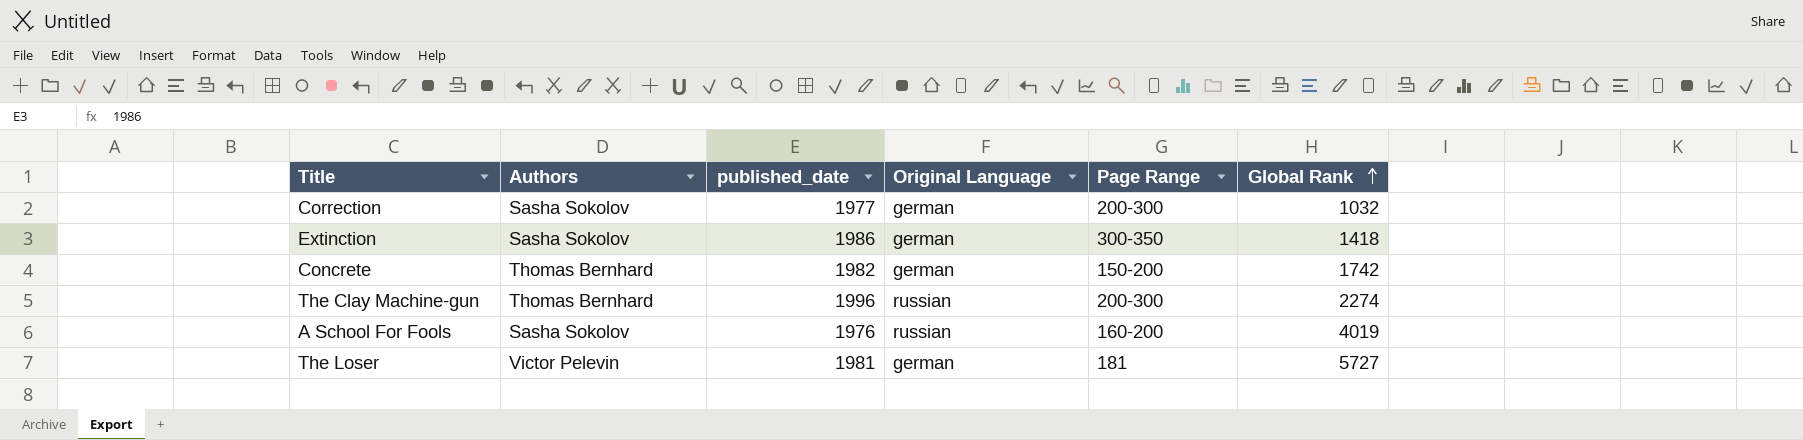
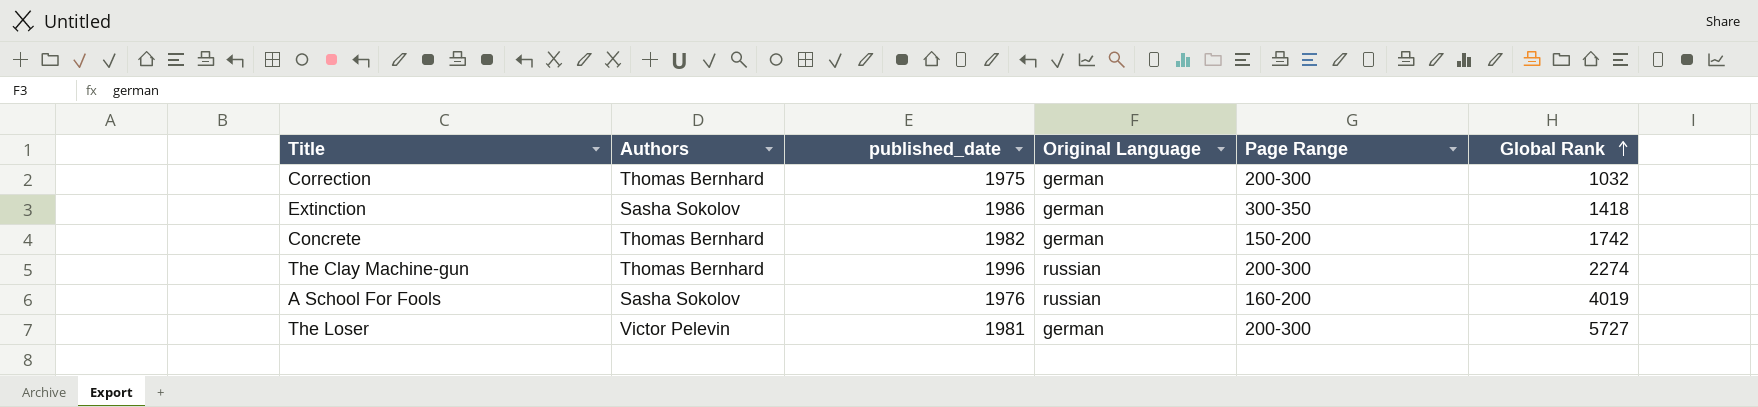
Correction | Authors: Sasha Sokolov -> Thomas Bernhard
Correction | published_date: 1977 -> 1975
The Loser | Page Range: 181 -> 200-300

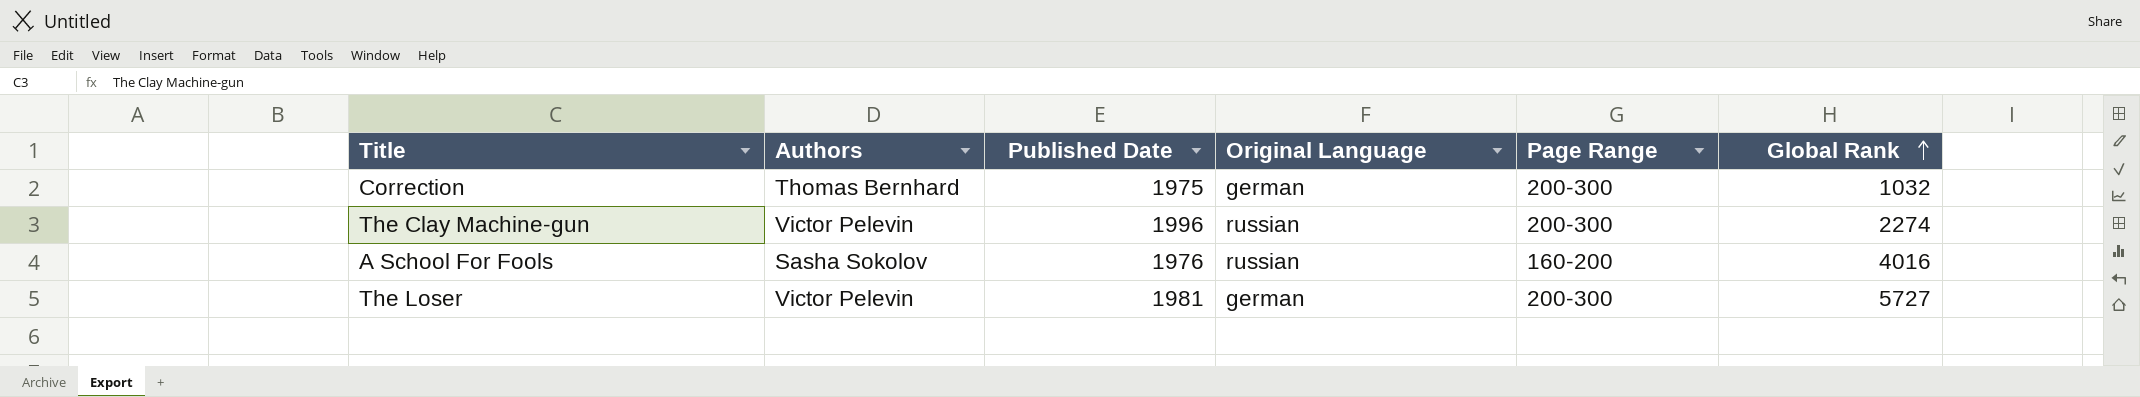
column name: published_date -> Published Date
row Extinction: Sasha Sokolov | 1986 | german | 300-350 | 1418 -> none
row Concrete: Thomas Bernhard | 1982 | german | 150-200 | 1742 -> none
The Clay Machine-gun | Authors: Thomas Bernhard -> Victor Pelevin
A School For Fools | Global Rank: 4019 -> 4016

